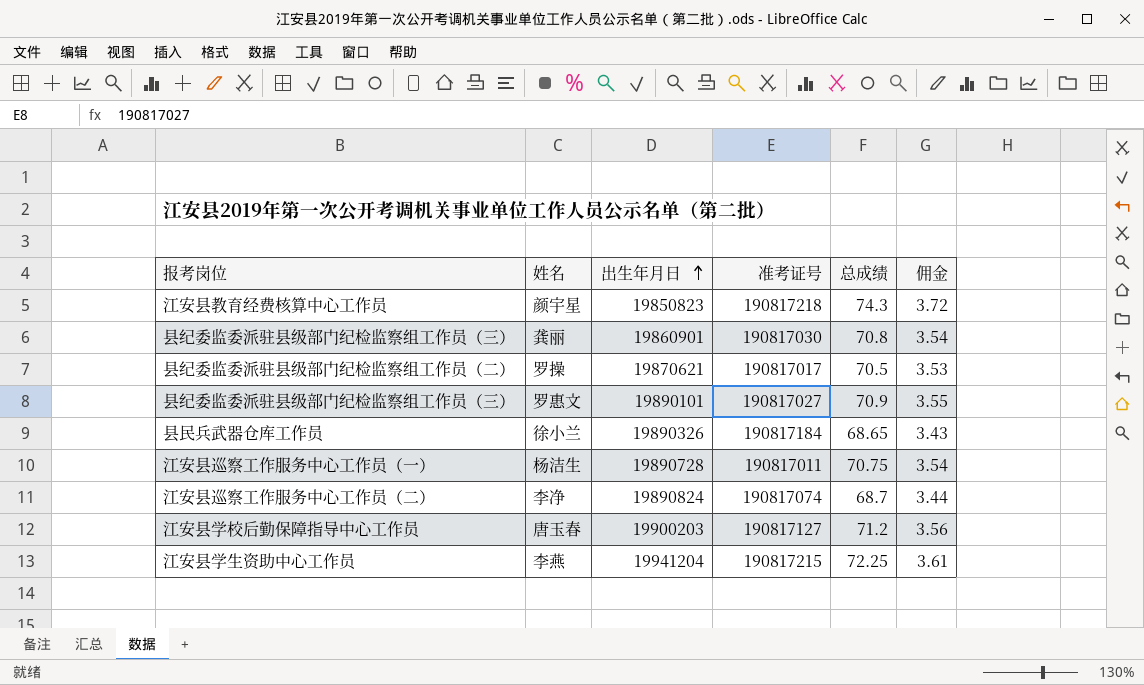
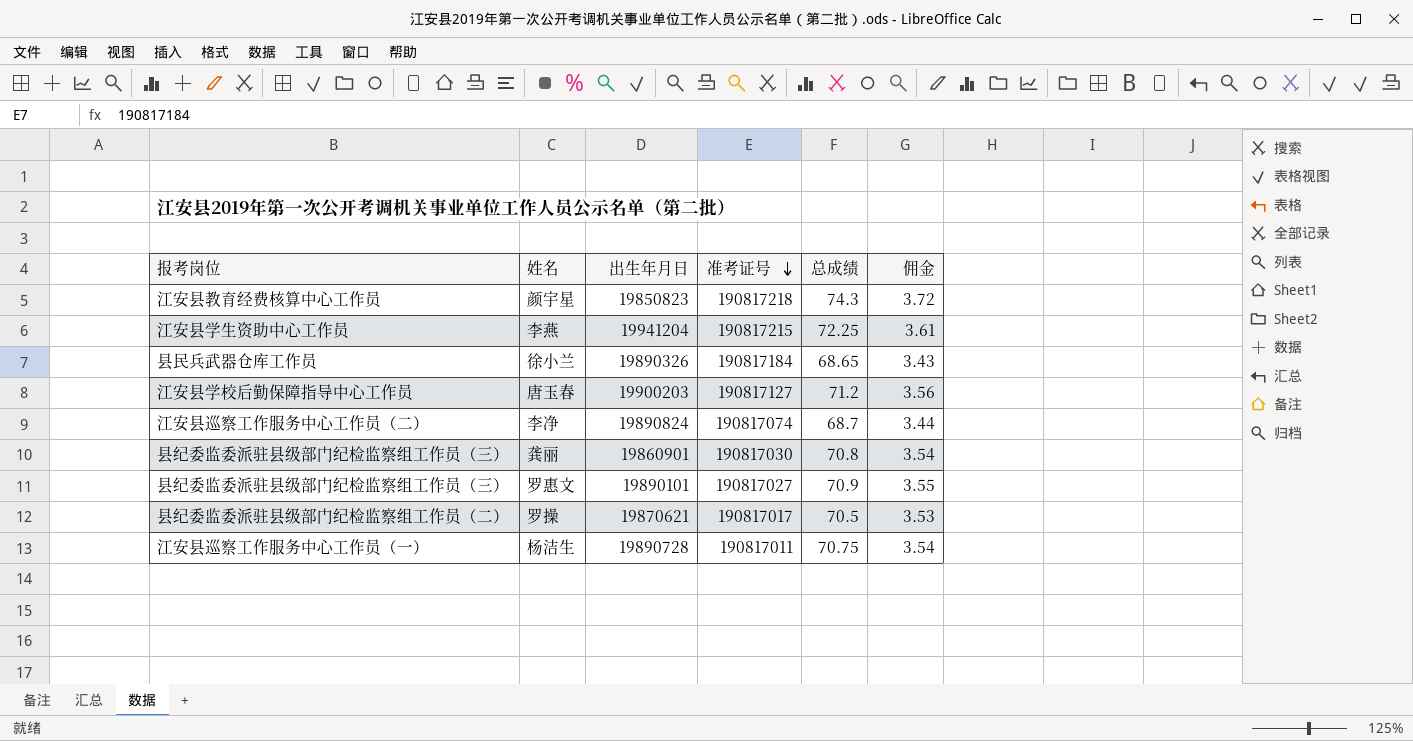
row order: 出生年月日 ascending -> 准考证号 descending

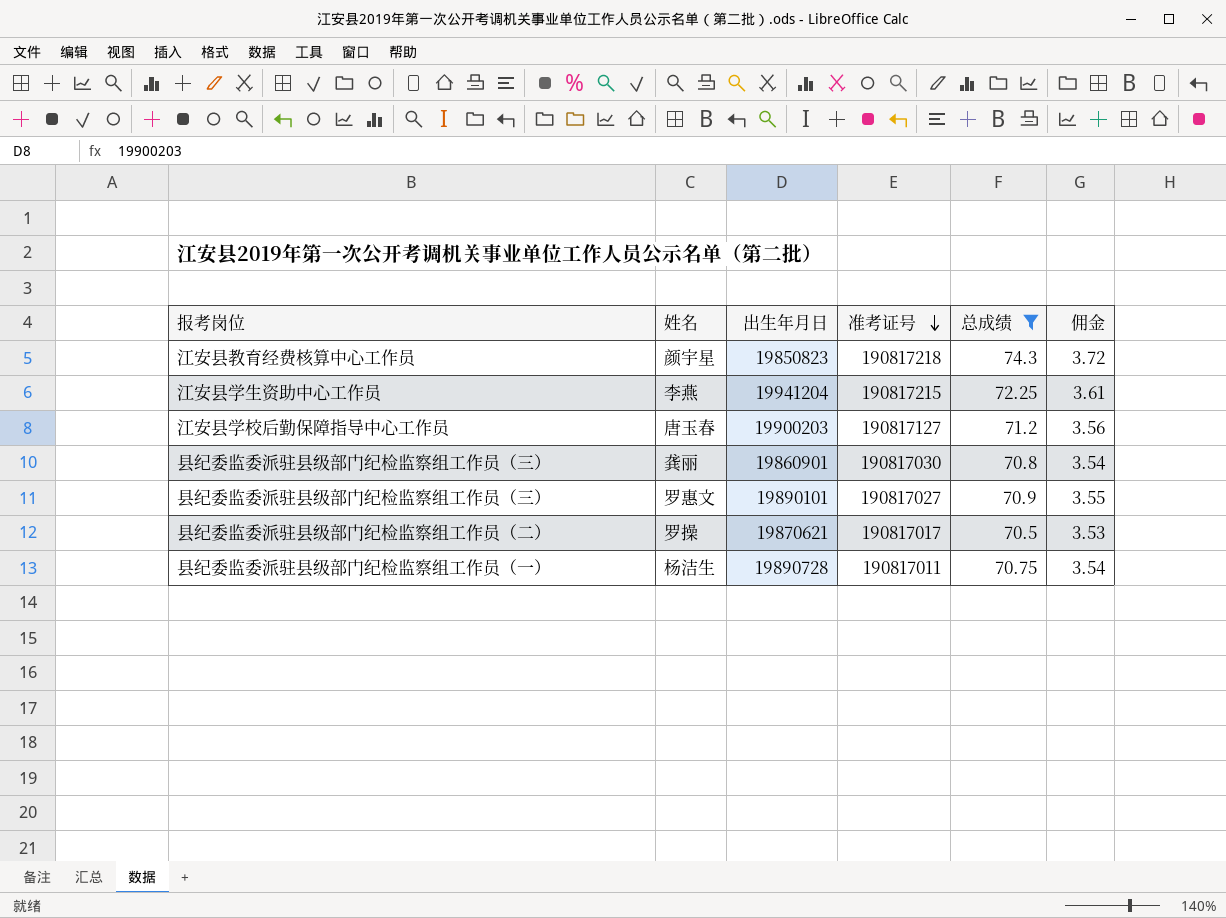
filter: none -> 总成绩 >= 70.5
杨洁生 | 报考岗位: 江安县巡察工作服务中心工作员（一） -> 县纪委监委派驻县级部门纪检监察组工作员（一）

